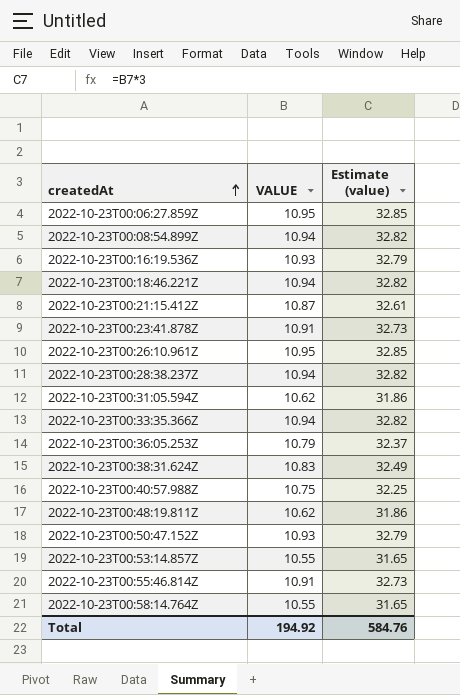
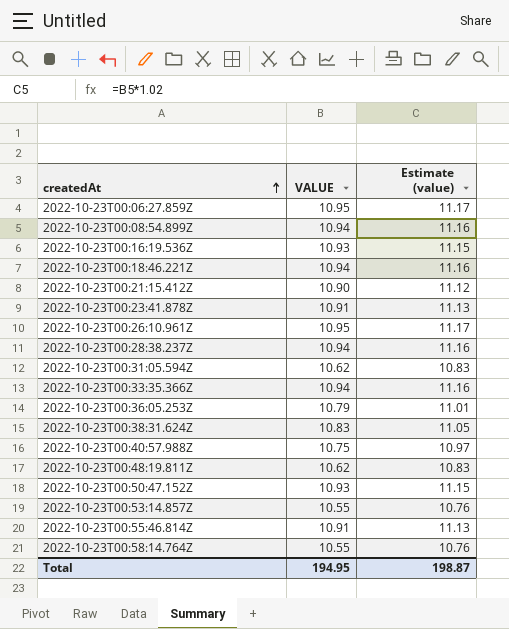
column Estimate (value) | formula: [VALUE] * 3 -> [VALUE] * 1.02
2022-10-23T00:21:15.412Z | VALUE: 10.87 -> 10.90
Total | VALUE: 194.92 -> 194.95
Total | Estimate (value): 584.76 -> 198.87

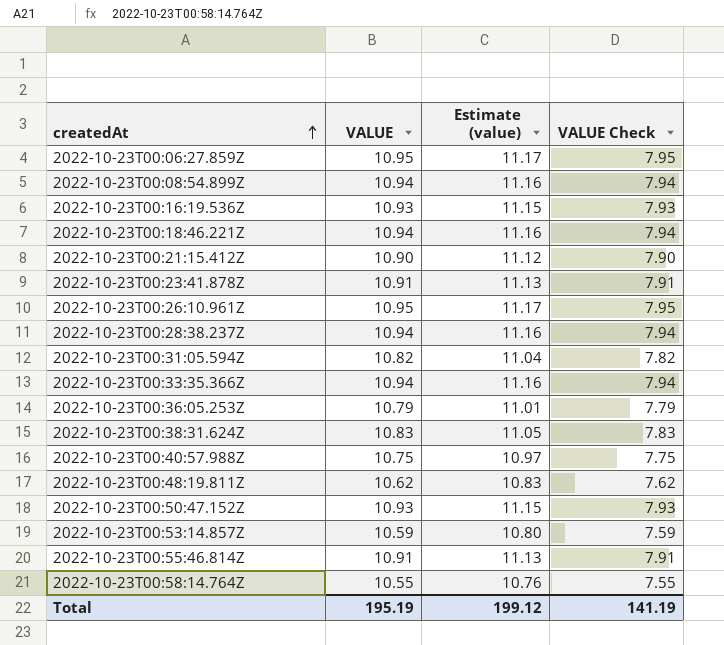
column VALUE Check | formula: none -> [VALUE] - 3
2022-10-23T00:31:05.594Z | VALUE: 10.62 -> 10.82
2022-10-23T00:31:05.594Z | Estimate (value): 10.83 -> 11.04
2022-10-23T00:53:14.857Z | VALUE: 10.55 -> 10.59
2022-10-23T00:53:14.857Z | Estimate (value): 10.76 -> 10.80
Total | VALUE: 194.95 -> 195.19
Total | Estimate (value): 198.87 -> 199.12

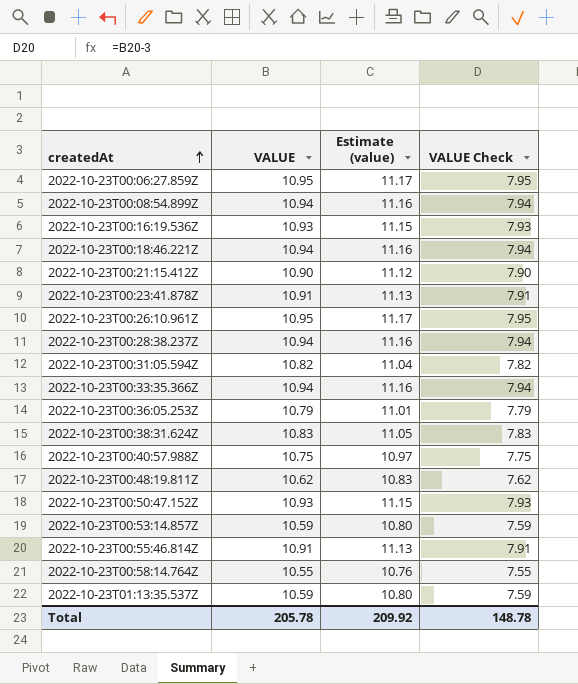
row 2022-10-23T01:13:35.537Z: none -> 10.59 | 10.80 | 7.59
Total | VALUE: 195.19 -> 205.78
Total | Estimate (value): 199.12 -> 209.92
Total | VALUE Check: 141.19 -> 148.78

